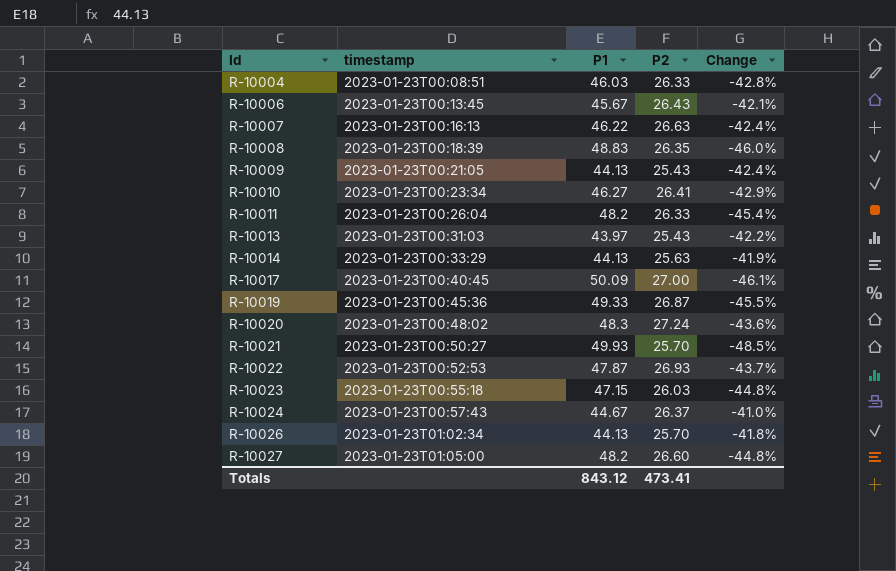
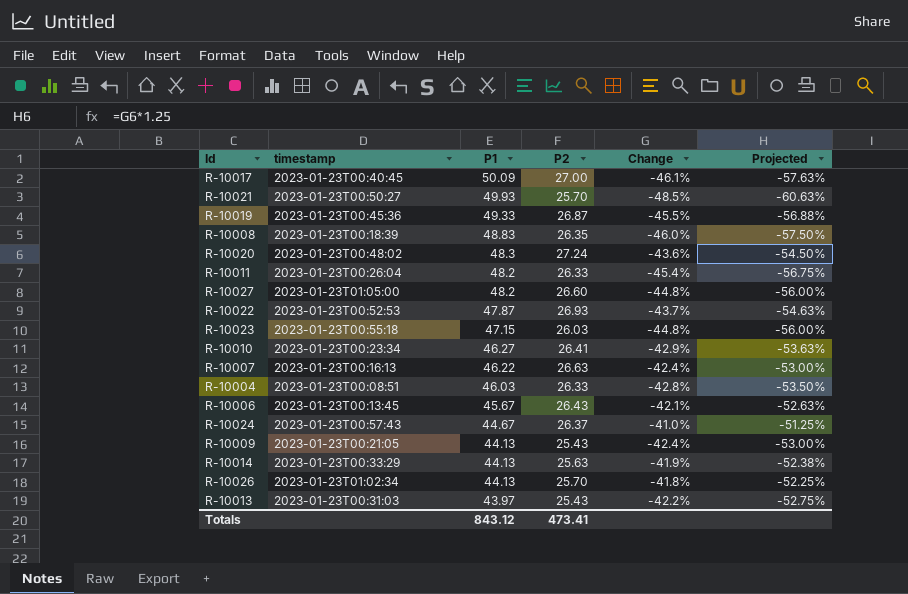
row order: Id ascending -> P1 descending
column Projected | formula: none -> [Change] * 1.25

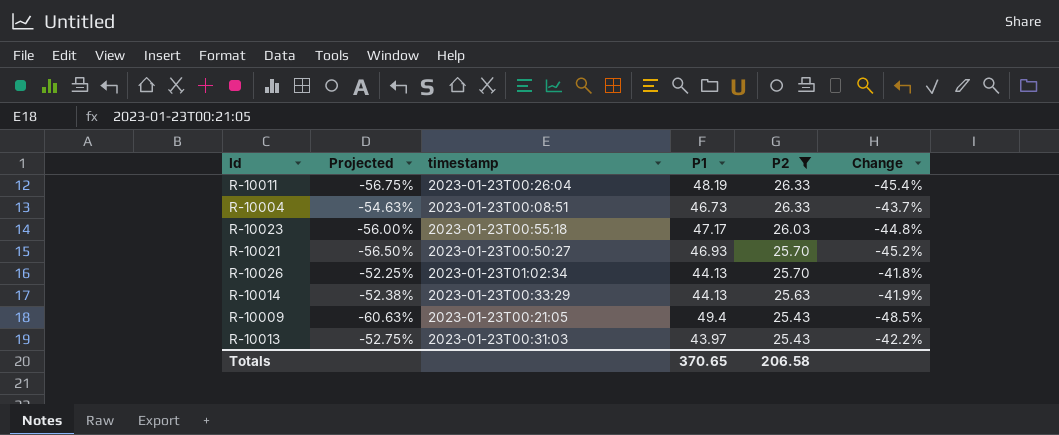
filter: none -> P2 <= 26.33
row order: P1 descending -> P2 descending
column Projected | position: 6 -> 2
R-10011 | P1: 48.2 -> 48.19
R-10004 | Projected: -53.50% -> -54.63%
R-10004 | P1: 46.03 -> 46.73
R-10004 | Change: -42.8% -> -43.7%
R-10023 | P1: 47.15 -> 47.17
R-10021 | Projected: -60.63% -> -56.50%
R-10021 | P1: 49.93 -> 46.93
R-10021 | Change: -48.5% -> -45.2%
R-10009 | Projected: -53.00% -> -60.63%
R-10009 | P1: 44.13 -> 49.4
R-10009 | Change: -42.4% -> -48.5%
Totals | P1: 843.12 -> 370.65
Totals | P2: 473.41 -> 206.58

